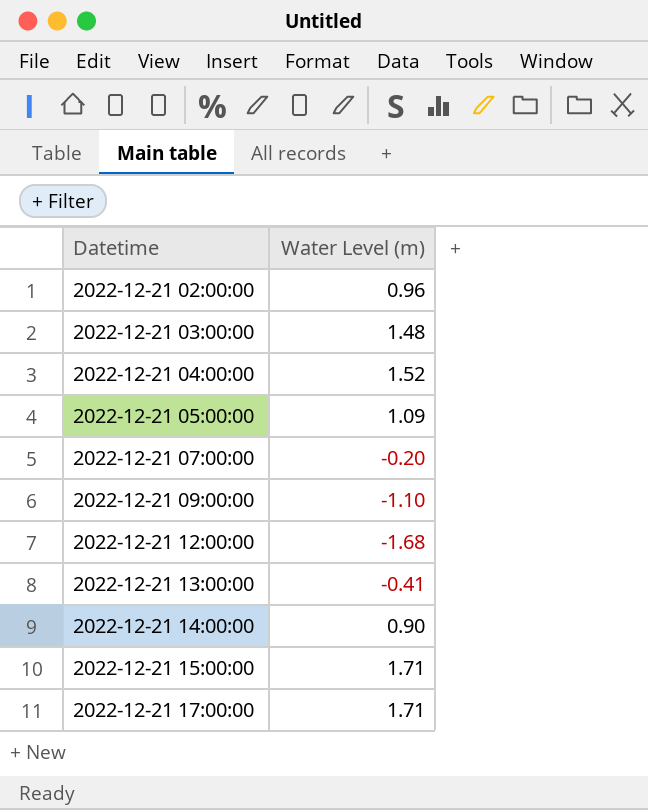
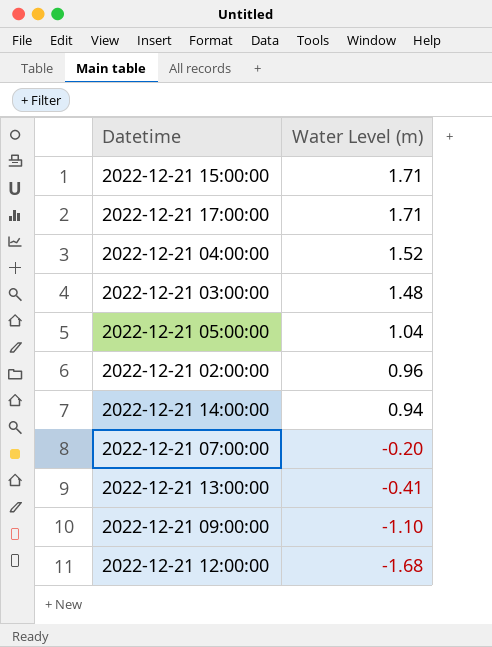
row order: Datetime ascending -> Water Level (m) descending
2022-12-21 05:00:00 | Water Level (m): 1.09 -> 1.04
2022-12-21 14:00:00 | Water Level (m): 0.90 -> 0.94

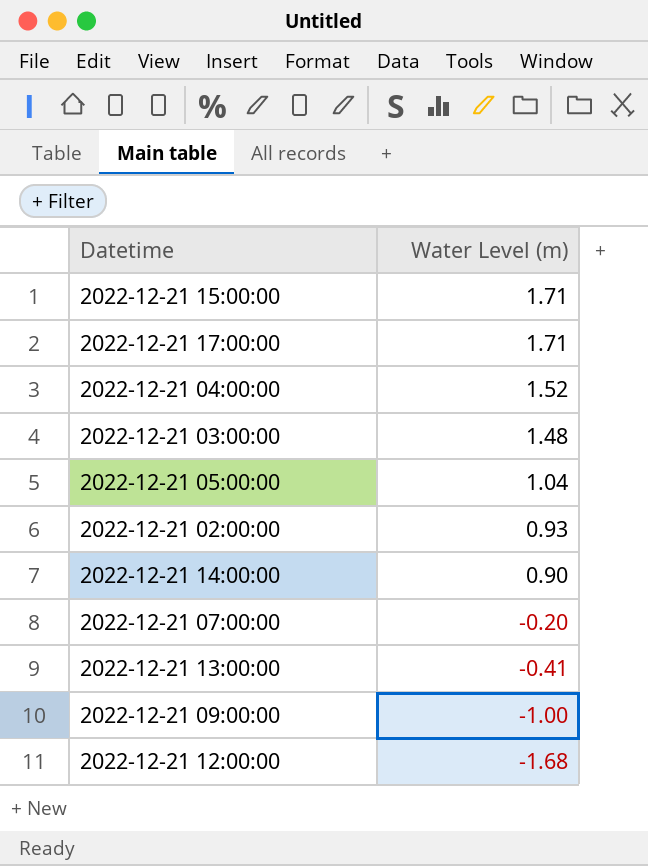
2022-12-21 02:00:00 | Water Level (m): 0.96 -> 0.93
2022-12-21 14:00:00 | Water Level (m): 0.94 -> 0.90
2022-12-21 09:00:00 | Water Level (m): -1.10 -> -1.00

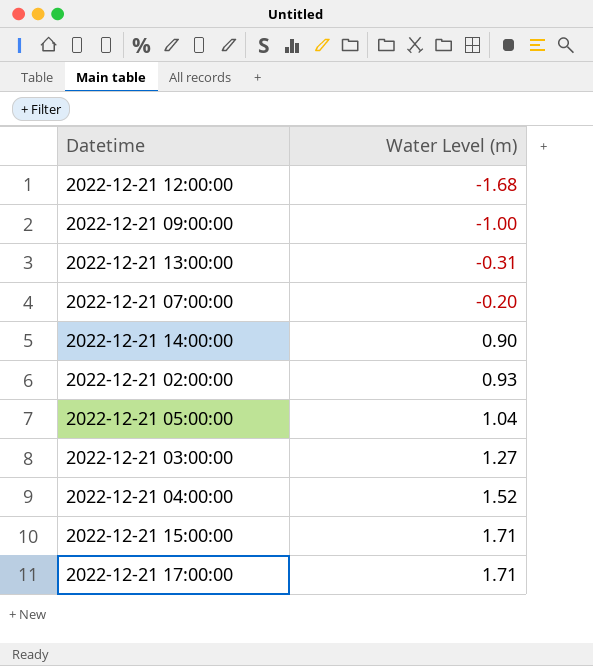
row order: Water Level (m) descending -> Water Level (m) ascending
2022-12-21 13:00:00 | Water Level (m): -0.41 -> -0.31
2022-12-21 03:00:00 | Water Level (m): 1.48 -> 1.27

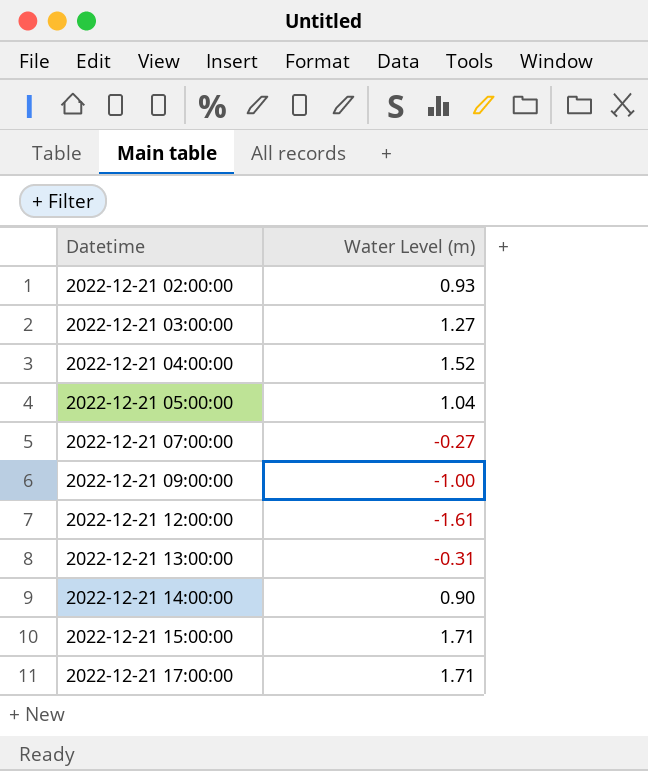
row order: Water Level (m) ascending -> Datetime ascending
2022-12-21 07:00:00 | Water Level (m): -0.20 -> -0.27
2022-12-21 12:00:00 | Water Level (m): -1.68 -> -1.61

